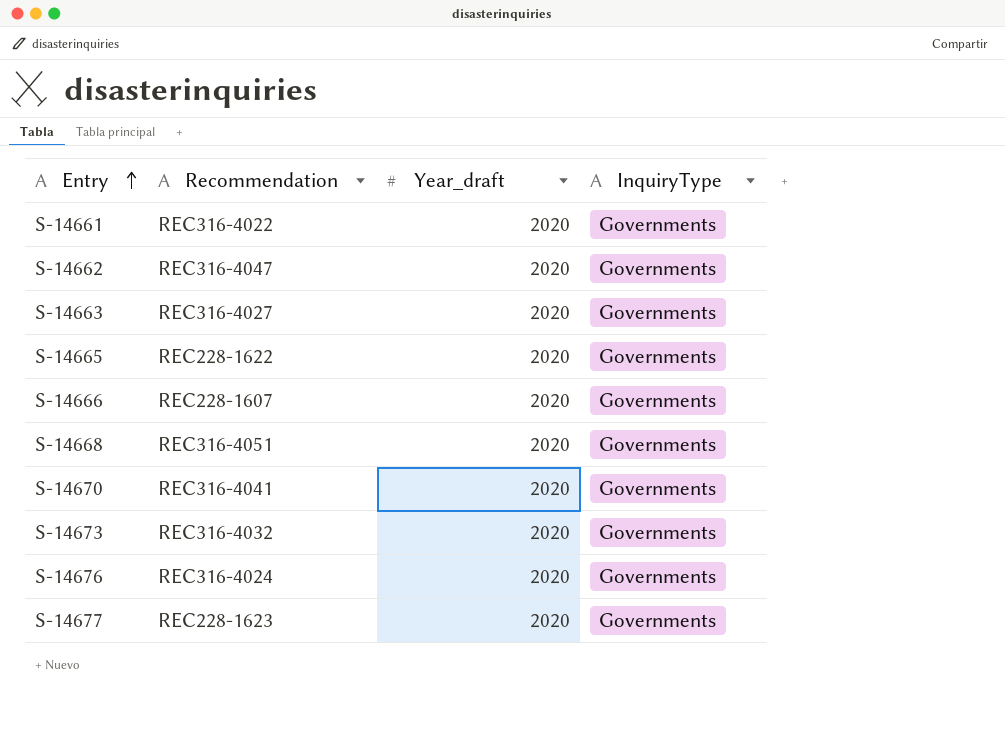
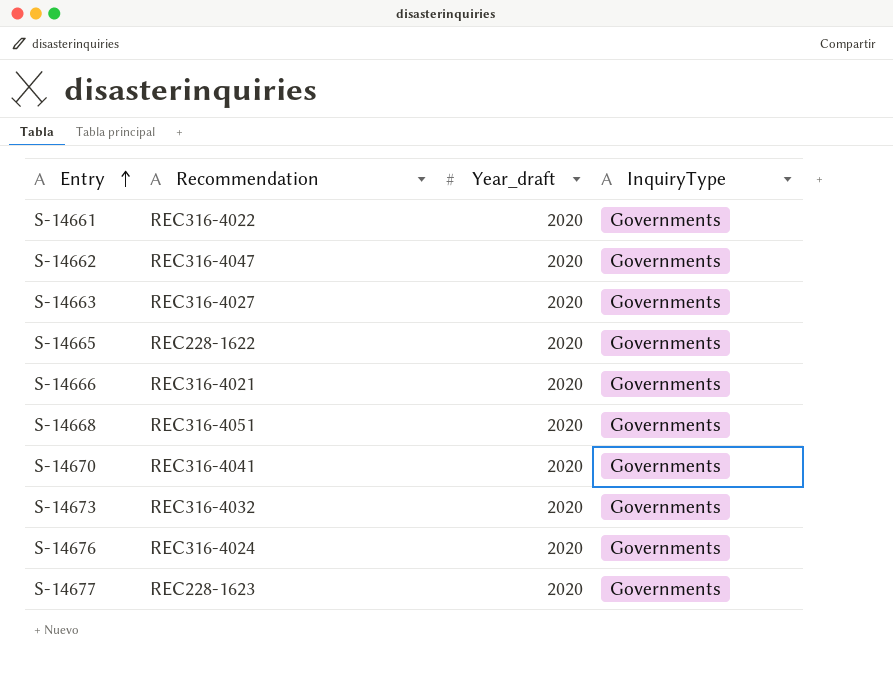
S-14666 | Recommendation: REC228-1607 -> REC316-4021

